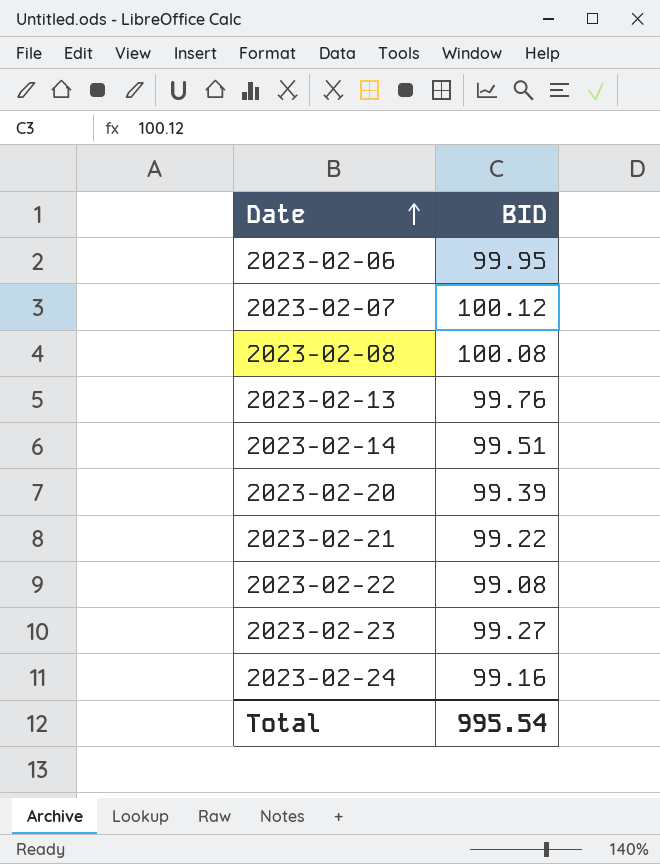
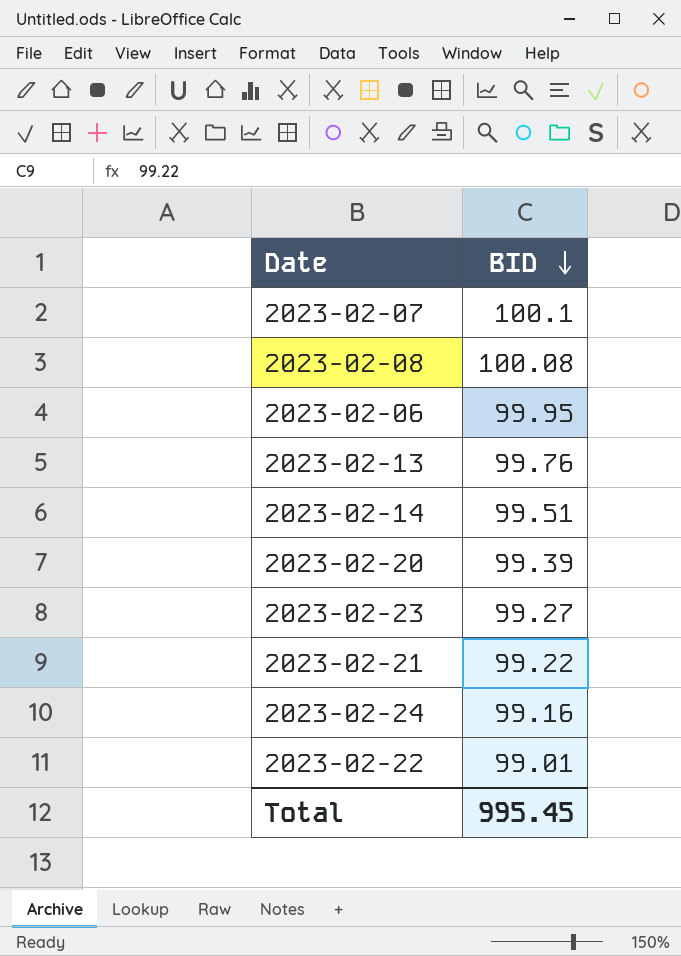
row order: Date ascending -> BID descending
2023-02-07 | BID: 100.12 -> 100.1
2023-02-22 | BID: 99.08 -> 99.01
Total | BID: 995.54 -> 995.45

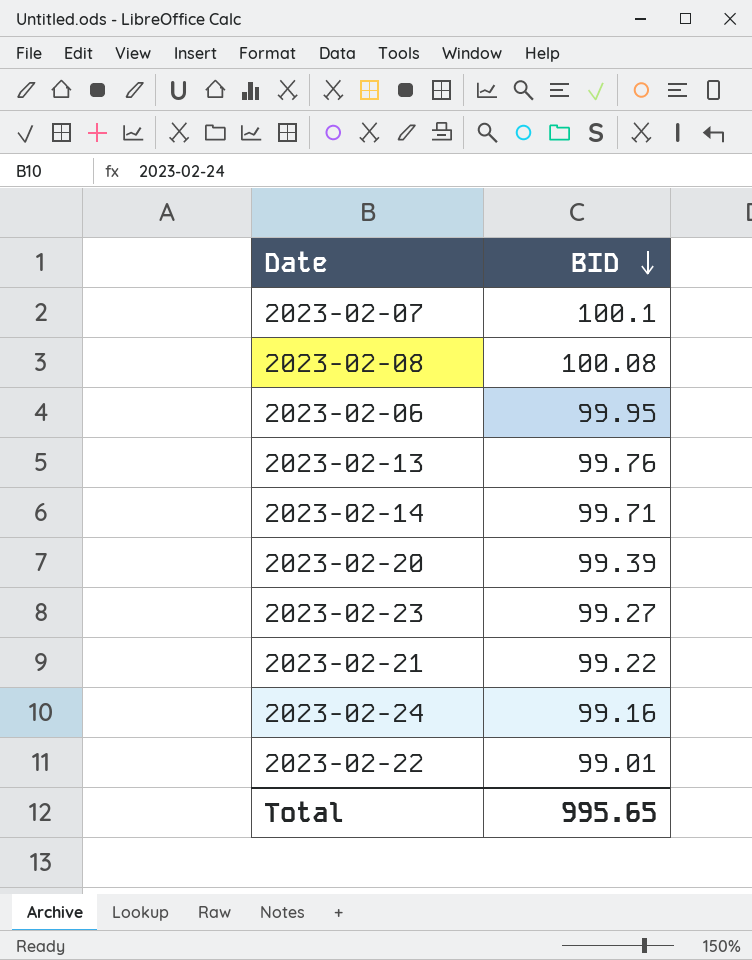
2023-02-14 | BID: 99.51 -> 99.71
Total | BID: 995.45 -> 995.65

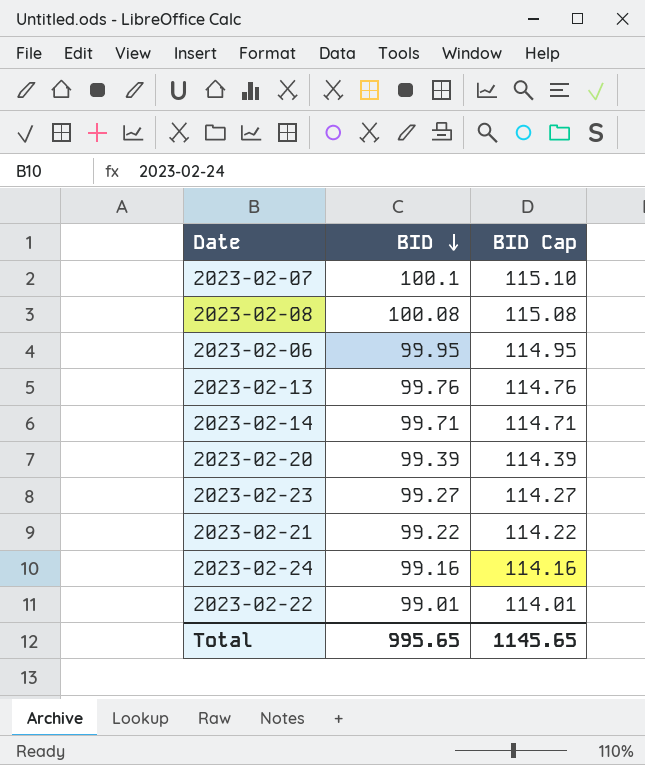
column BID Cap | formula: none -> [BID] + 15

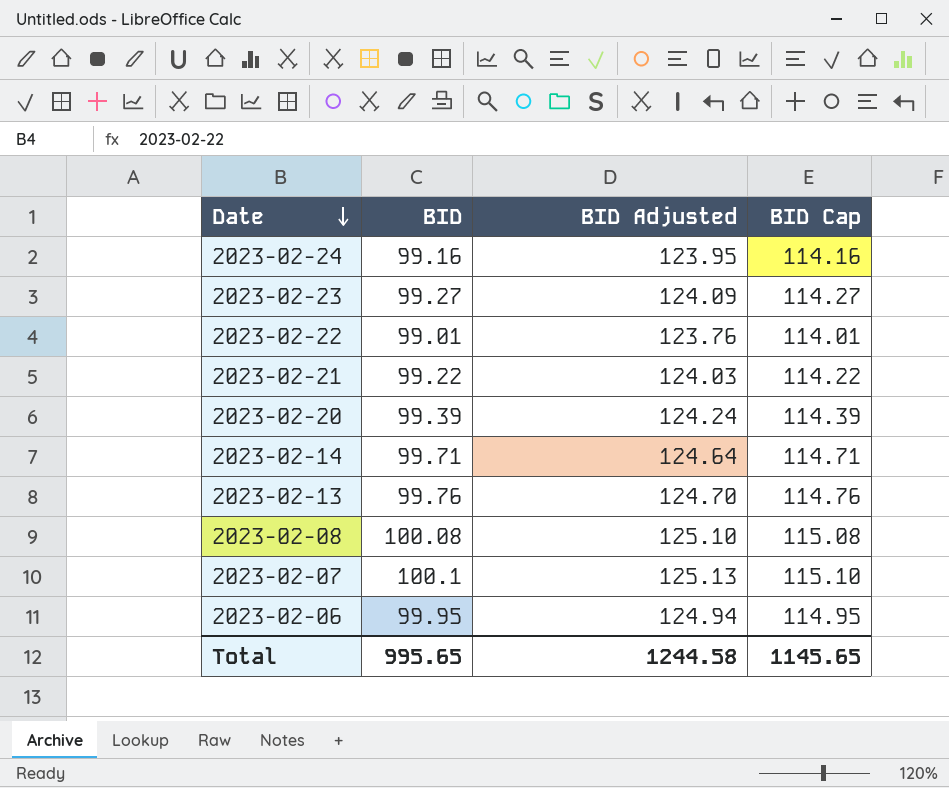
row order: BID descending -> Date descending
column BID Adjusted | formula: none -> [BID] * 1.25

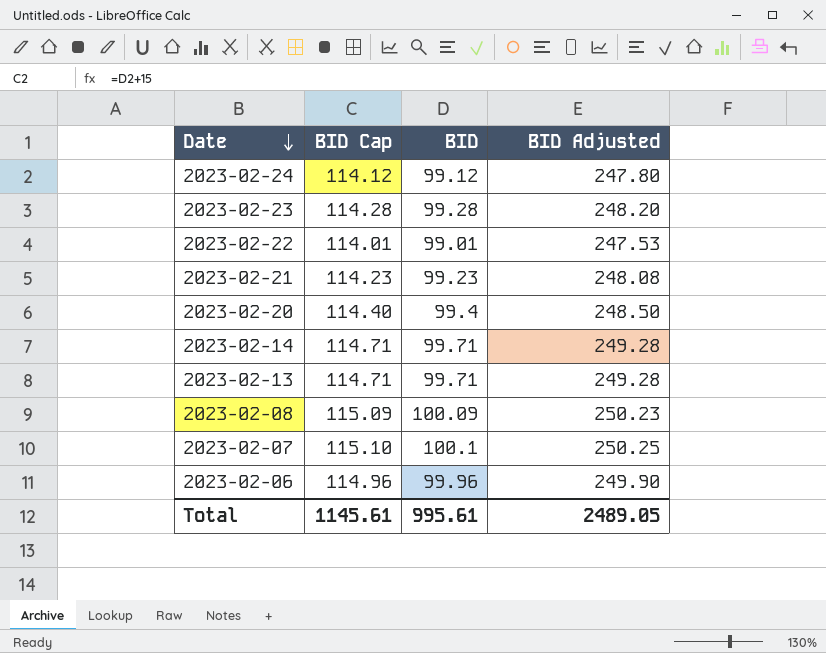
column BID Cap | position: 4 -> 2
column BID Adjusted | formula: [BID] * 1.25 -> [BID] * 2.5
2023-02-24 | BID Cap: 114.16 -> 114.12
2023-02-24 | BID: 99.16 -> 99.12
2023-02-23 | BID Cap: 114.27 -> 114.28
2023-02-23 | BID: 99.27 -> 99.28
2023-02-21 | BID Cap: 114.22 -> 114.23
2023-02-21 | BID: 99.22 -> 99.23
2023-02-20 | BID Cap: 114.39 -> 114.40
2023-02-20 | BID: 99.39 -> 99.4
2023-02-13 | BID Cap: 114.76 -> 114.71
2023-02-13 | BID: 99.76 -> 99.71
2023-02-08 | BID Cap: 115.08 -> 115.09
2023-02-08 | BID: 100.08 -> 100.09
2023-02-06 | BID Cap: 114.95 -> 114.96
2023-02-06 | BID: 99.95 -> 99.96
Total | BID Cap: 1145.65 -> 1145.61
Total | BID: 995.65 -> 995.61
Total | BID Adjusted: 1244.58 -> 2489.05

